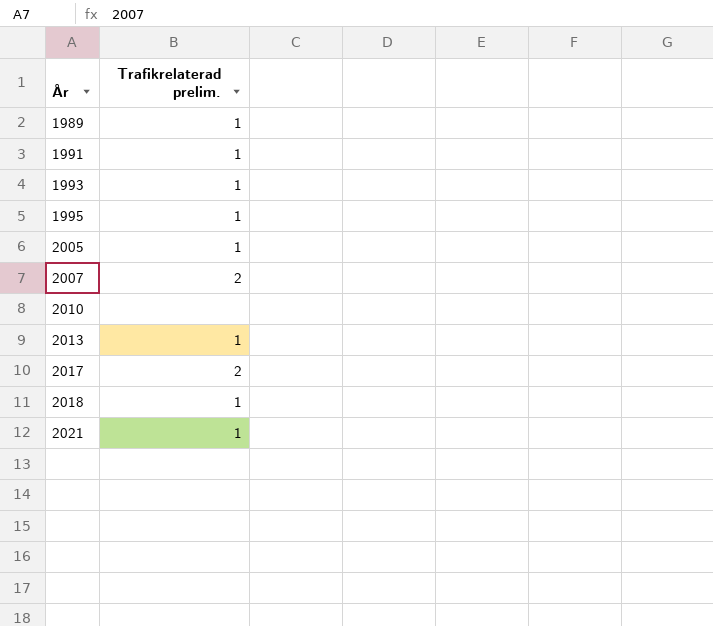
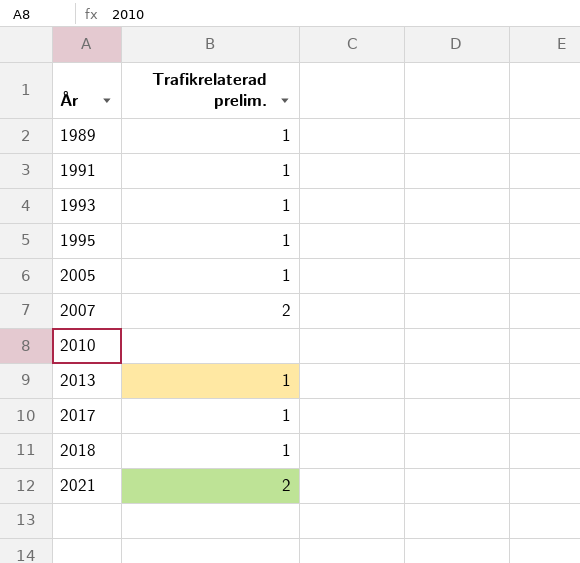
2017 | Trafikrelaterad prelim.: 2 -> 1
2021 | Trafikrelaterad prelim.: 1 -> 2

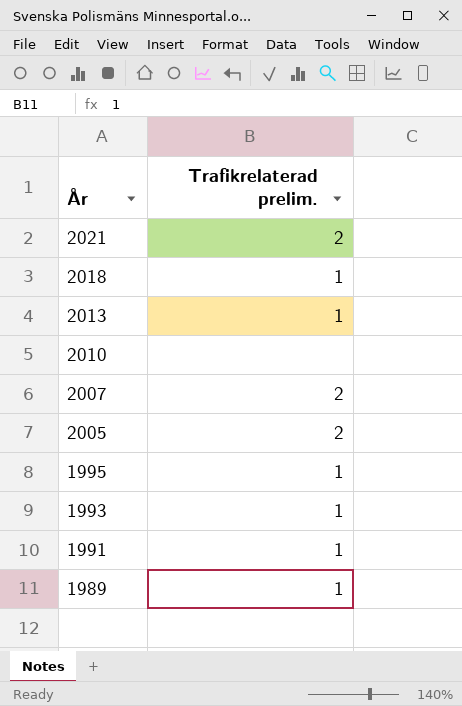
row order: År ascending -> År descending
row 2017: 1 -> none
2005 | Trafikrelaterad prelim.: 1 -> 2

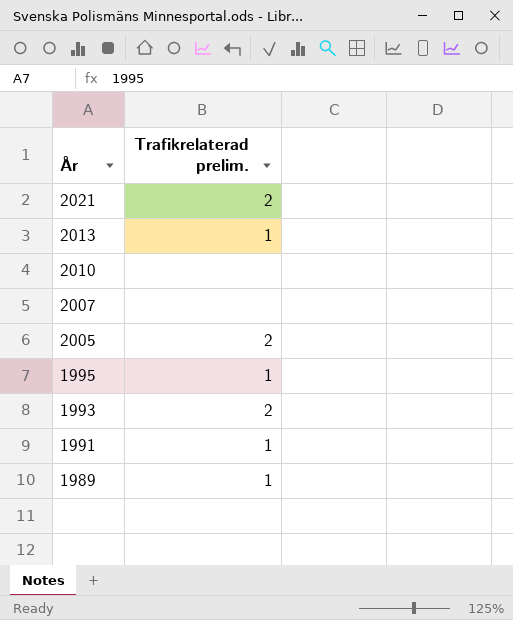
row 2018: 1 -> none
2007 | Trafikrelaterad prelim.: 2 -> none
1993 | Trafikrelaterad prelim.: 1 -> 2

